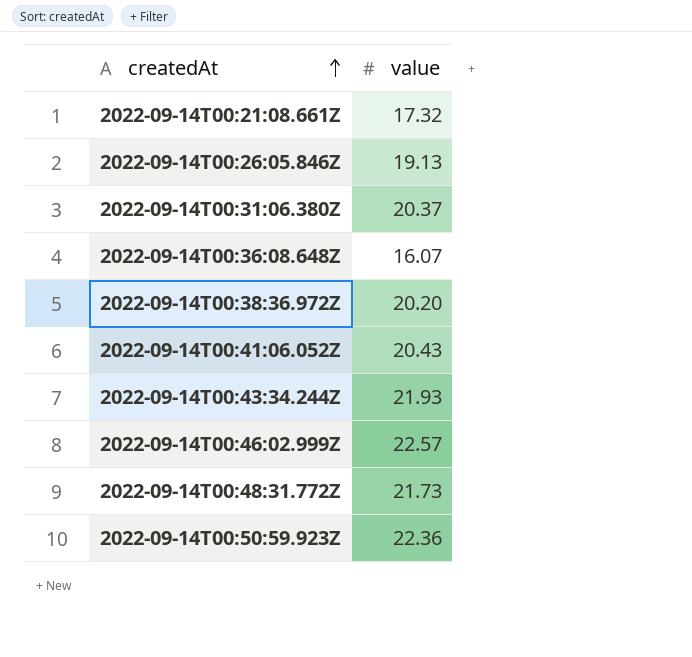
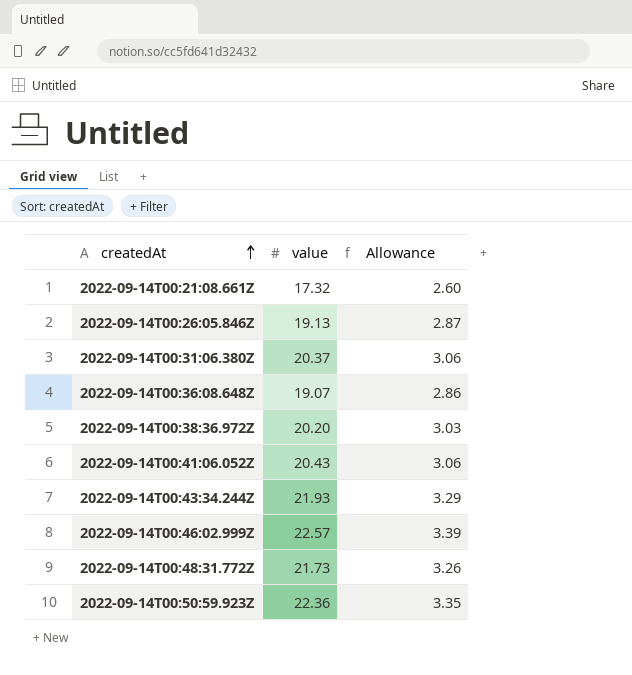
column Allowance | formula: none -> [value] * 0.15
2022-09-14T00:36:08.648Z | value: 16.07 -> 19.07

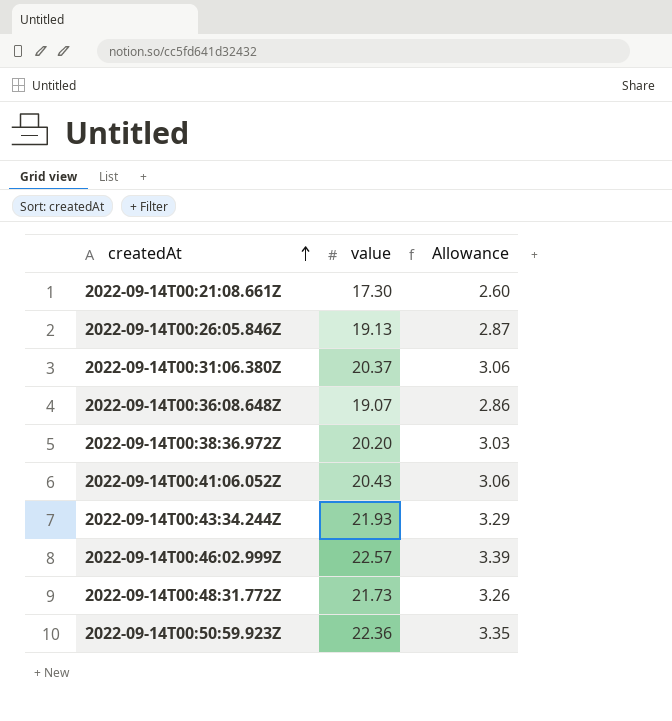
2022-09-14T00:21:08.661Z | value: 17.32 -> 17.30

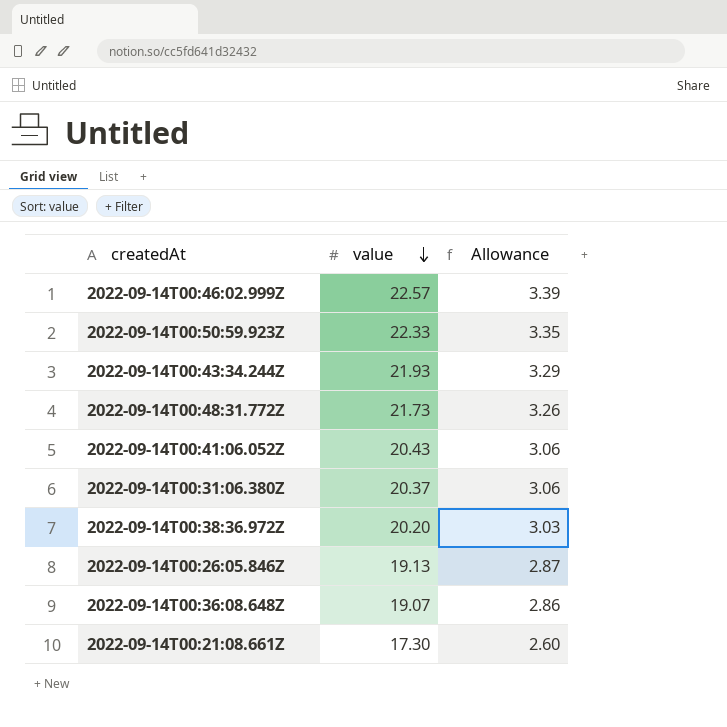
row order: createdAt ascending -> value descending
2022-09-14T00:50:59.923Z | value: 22.36 -> 22.33

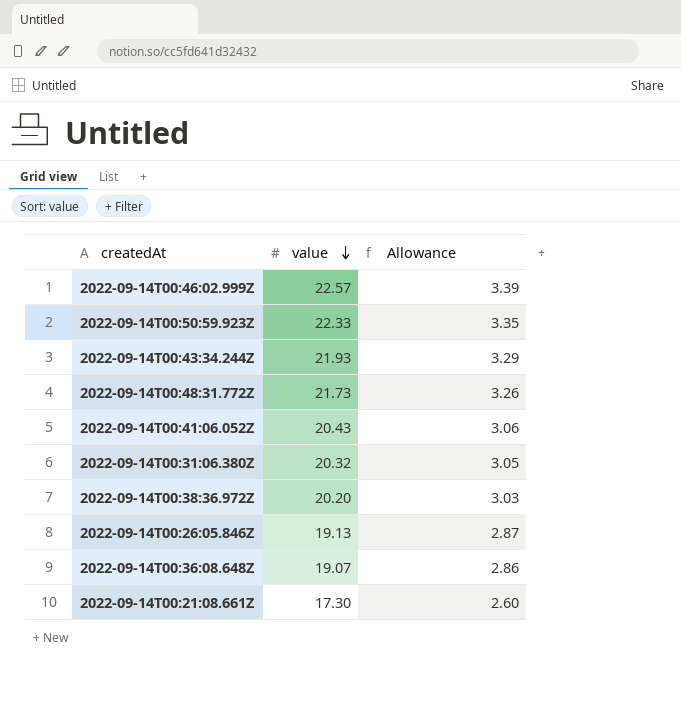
2022-09-14T00:31:06.380Z | value: 20.37 -> 20.32
2022-09-14T00:31:06.380Z | Allowance: 3.06 -> 3.05

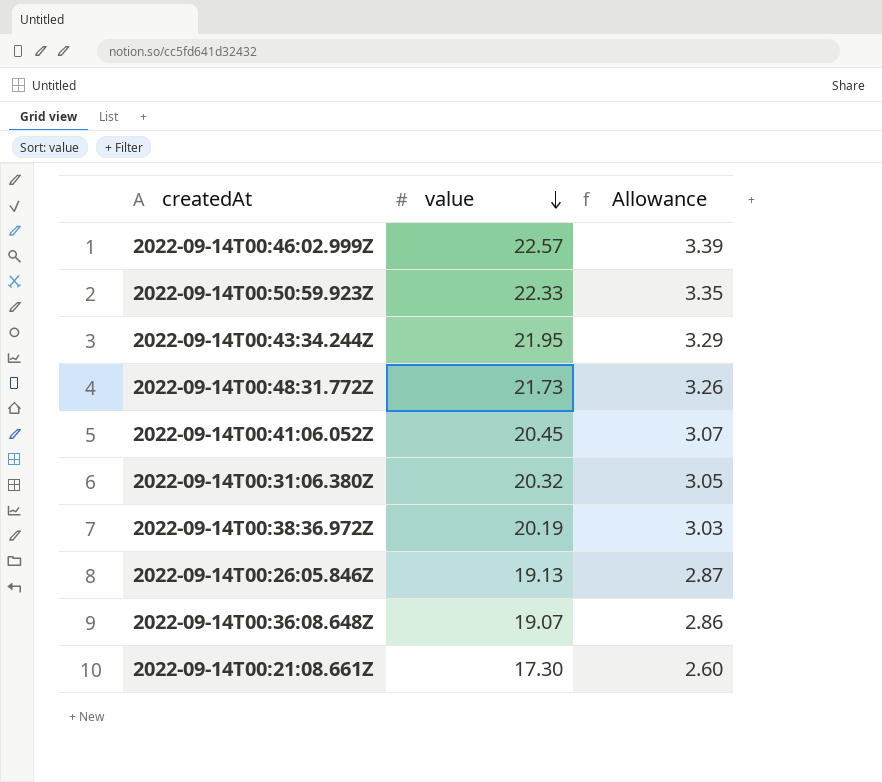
2022-09-14T00:43:34.244Z | value: 21.93 -> 21.95
2022-09-14T00:41:06.052Z | value: 20.43 -> 20.45
2022-09-14T00:41:06.052Z | Allowance: 3.06 -> 3.07
2022-09-14T00:38:36.972Z | value: 20.20 -> 20.19

